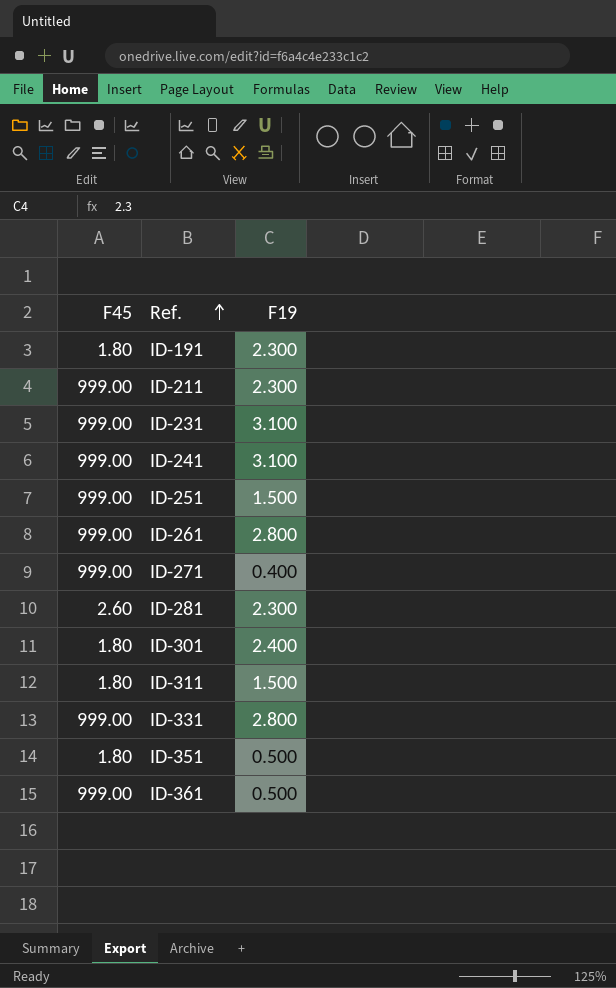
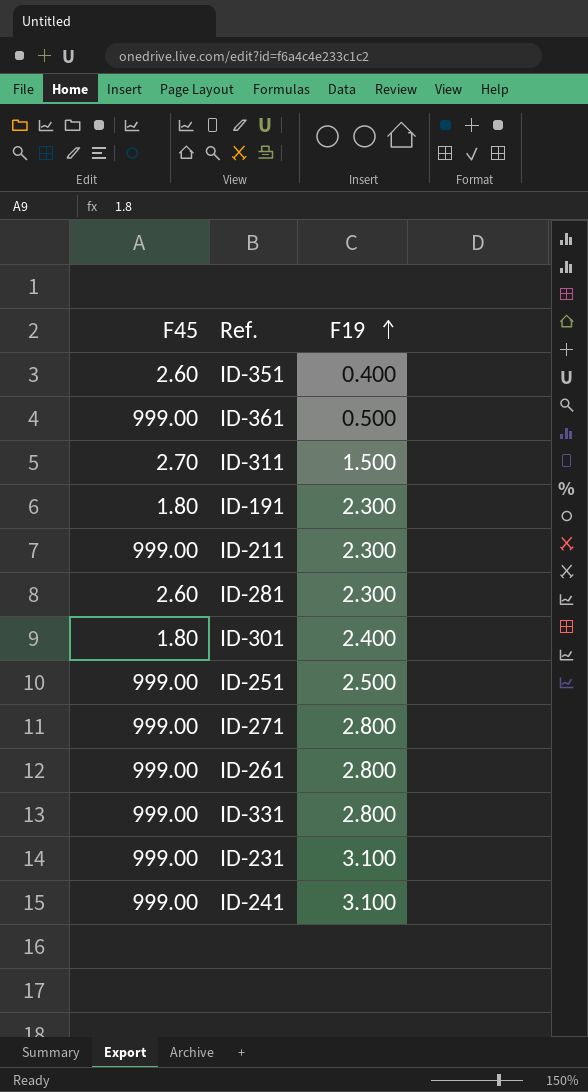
row order: Ref. ascending -> F19 ascending
ID-351 | F45: 1.80 -> 2.60
ID-351 | F19: 0.500 -> 0.400
ID-311 | F45: 1.80 -> 2.70
ID-251 | F19: 1.500 -> 2.500
ID-271 | F19: 0.400 -> 2.800

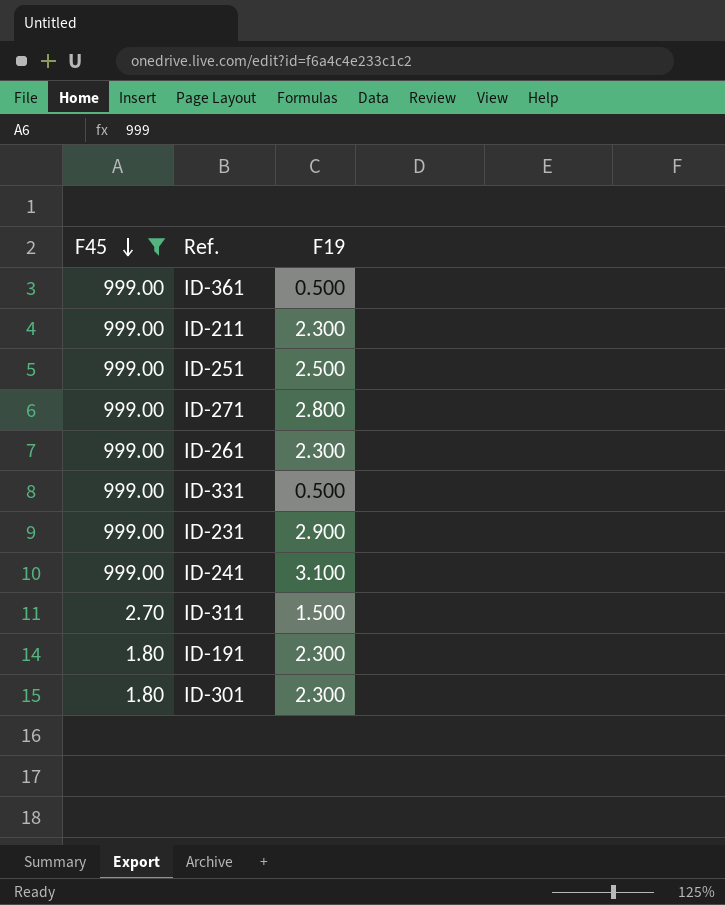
filter: none -> F45 != 2.60
row order: F19 ascending -> F45 descending
ID-261 | F19: 2.800 -> 2.300
ID-331 | F19: 2.800 -> 0.500
ID-231 | F19: 3.100 -> 2.900
ID-301 | F19: 2.400 -> 2.300

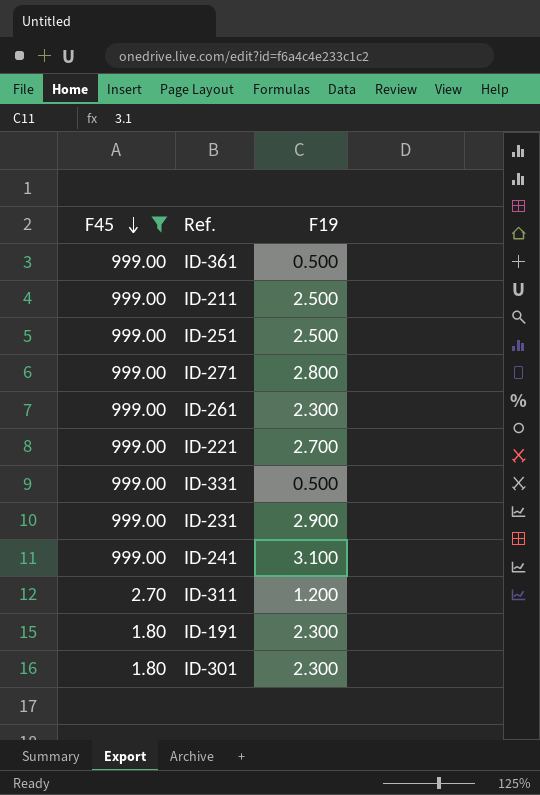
ID-211 | F19: 2.300 -> 2.500
row ID-221: none -> 999.00 | 2.700
ID-311 | F19: 1.500 -> 1.200

